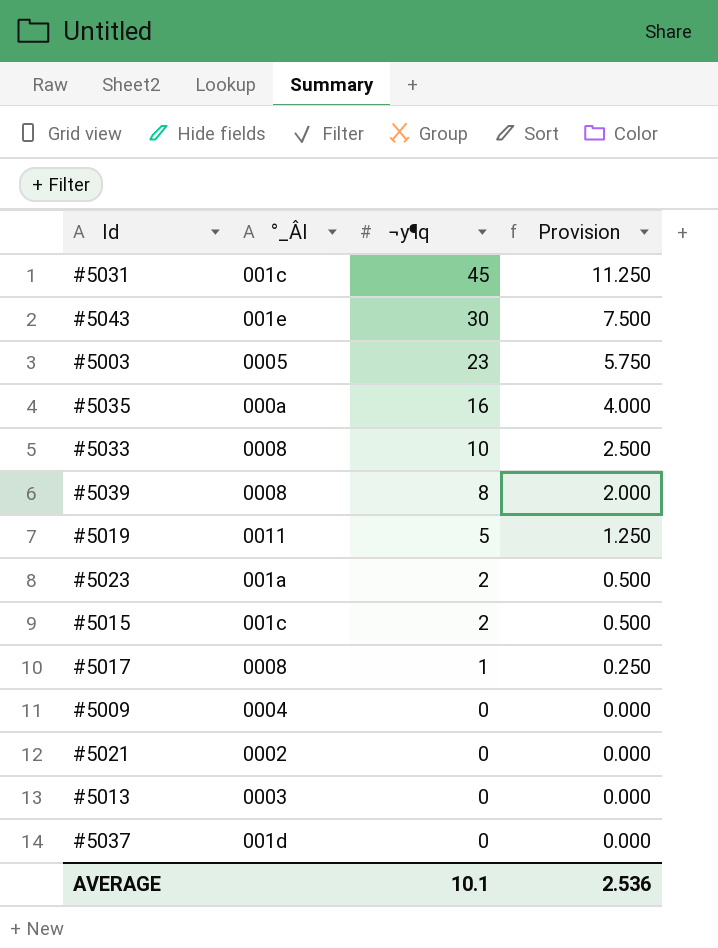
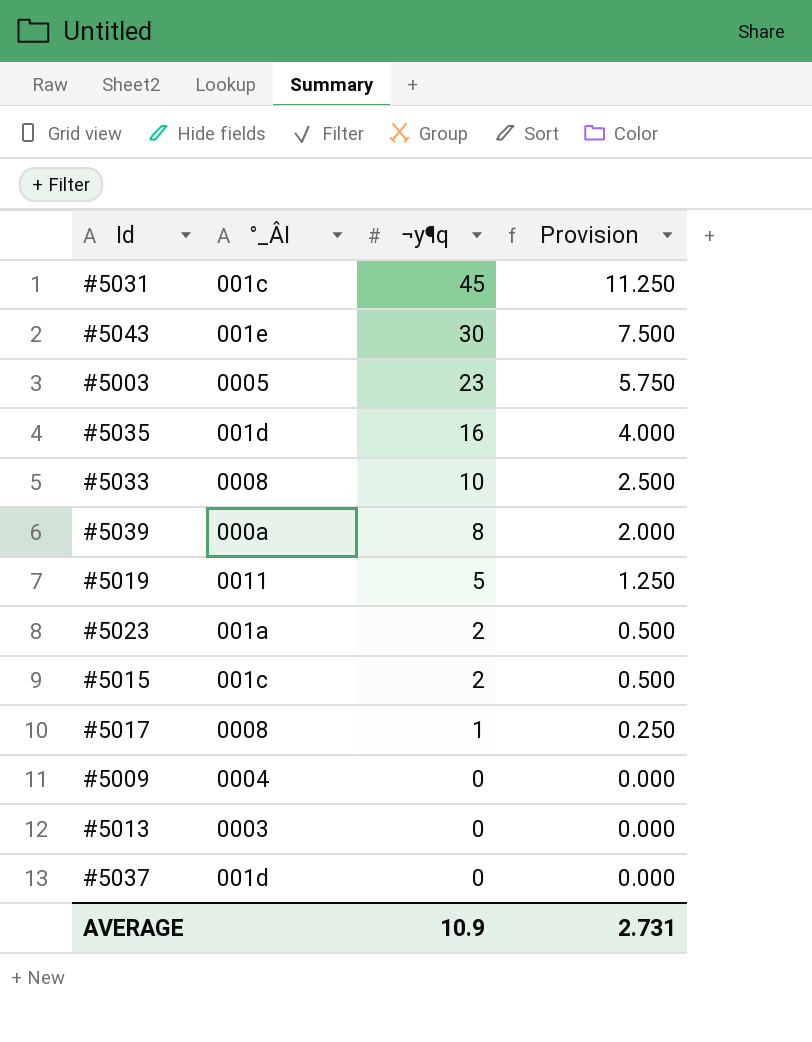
row #5021: 0002 | 0 | 0.000 -> none
#5035 | °_ÂI: 000a -> 001d
#5039 | °_ÂI: 0008 -> 000a
AVERAGE | ¬y¶q: 10.1 -> 10.9
AVERAGE | Provision: 2.536 -> 2.731

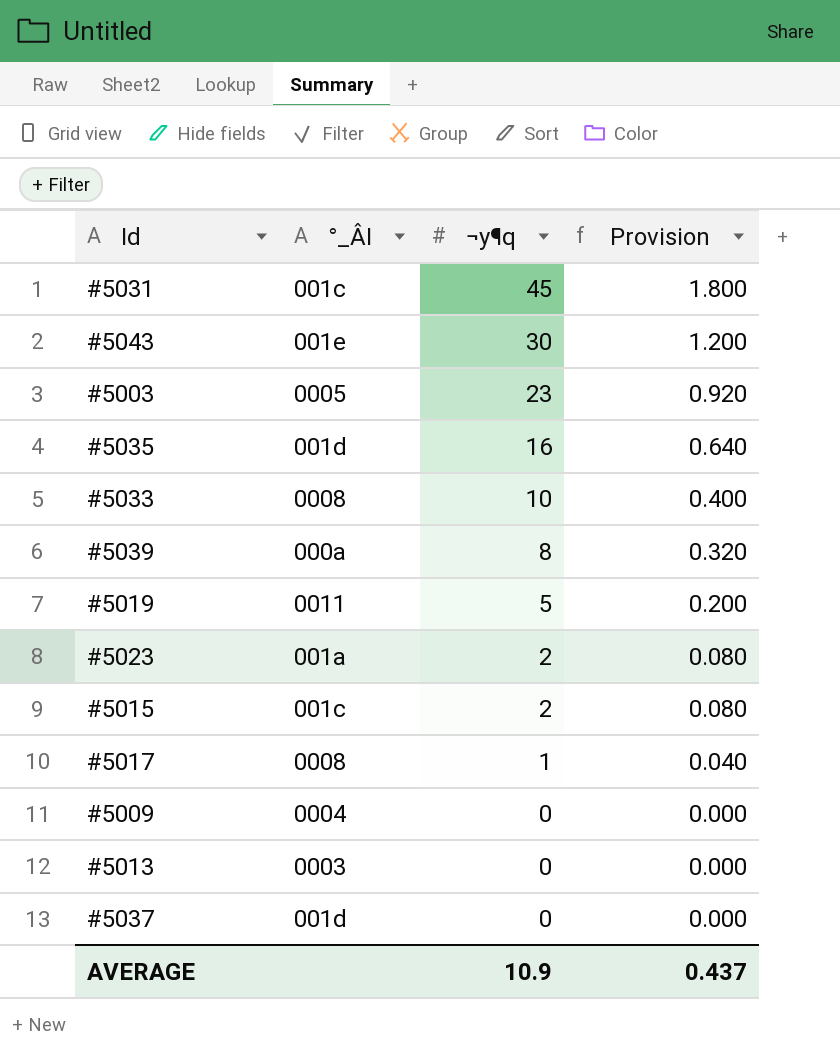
column Provision | formula: [¬y¶q] * 0.25 -> [¬y¶q] * 0.04
AVERAGE | Provision: 2.731 -> 0.437

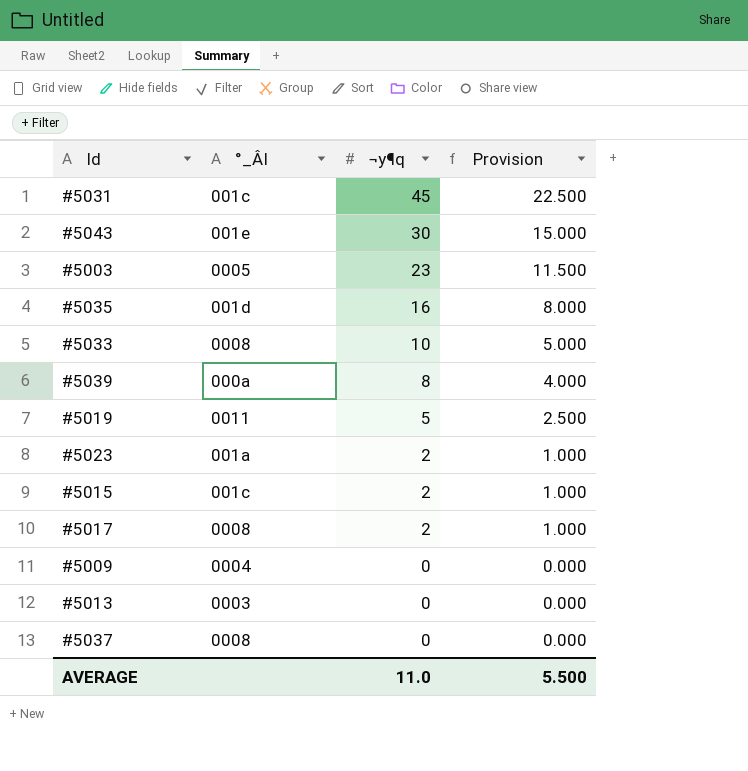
column Provision | formula: [¬y¶q] * 0.04 -> [¬y¶q] * 0.5
#5017 | ¬y¶q: 1 -> 2
#5037 | °_ÂI: 001d -> 0008
AVERAGE | ¬y¶q: 10.9 -> 11.0
AVERAGE | Provision: 0.437 -> 5.500

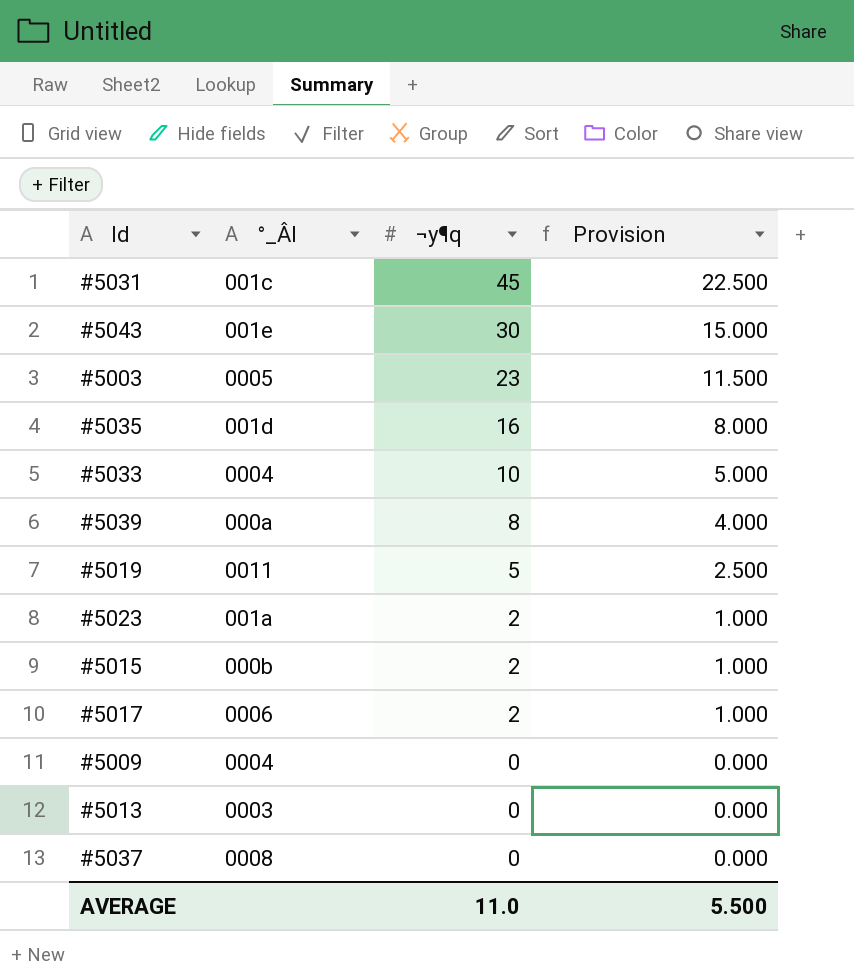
#5033 | °_ÂI: 0008 -> 0004
#5015 | °_ÂI: 001c -> 000b
#5017 | °_ÂI: 0008 -> 0006

